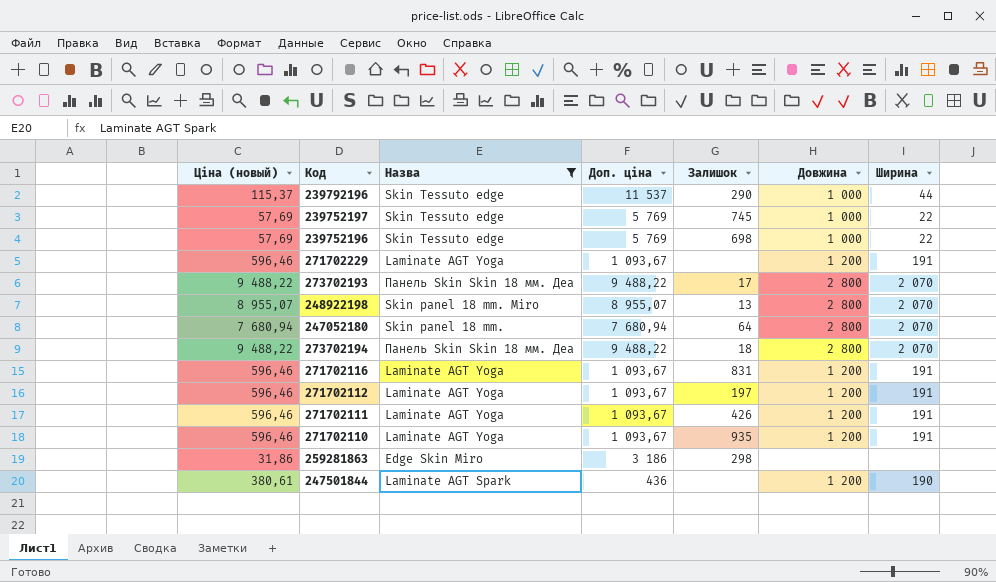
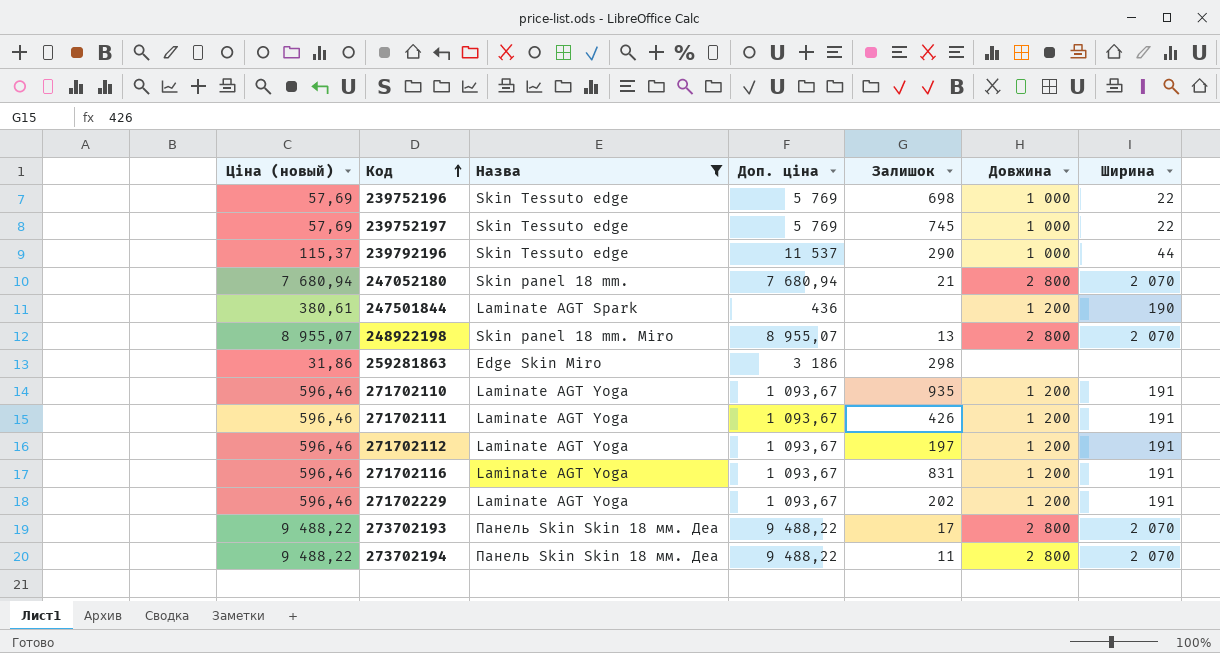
row order: none -> Код ascending
247052180 | Залишок: 64 -> 21
271702229 | Залишок: none -> 202
273702194 | Залишок: 18 -> 11

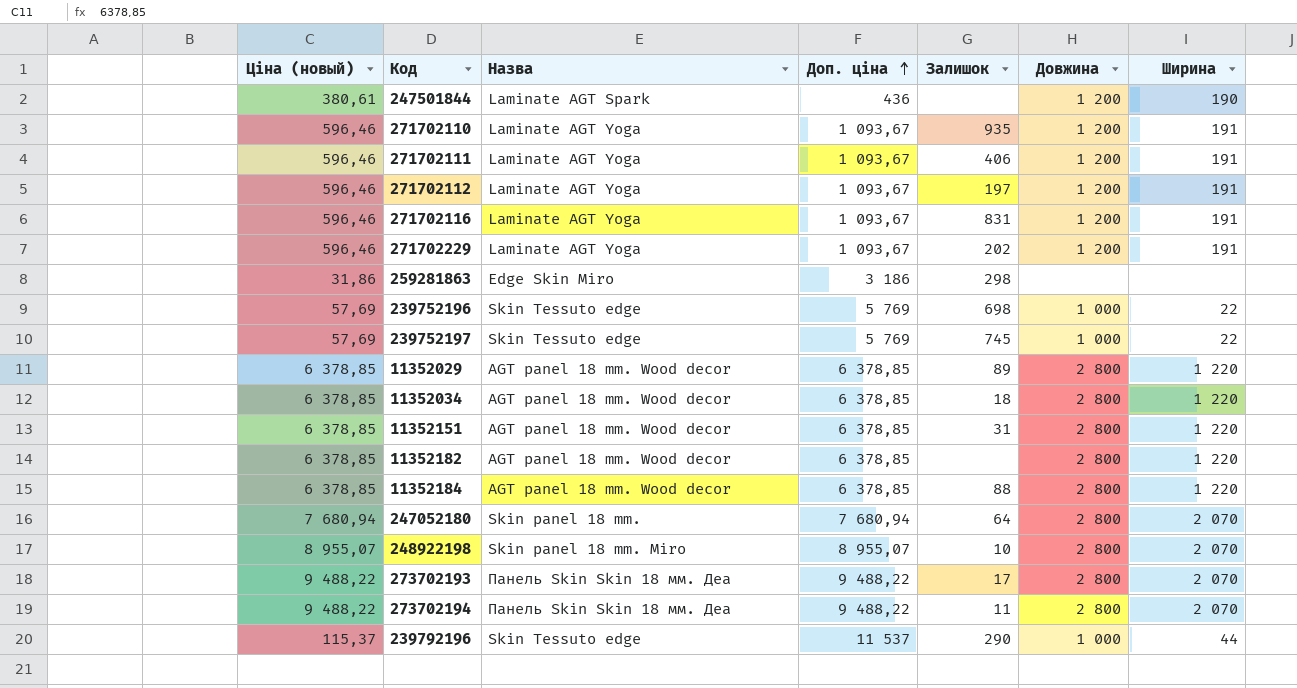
filter: Назва != AGT panel 18 mm. Wood decor -> none
row order: Код ascending -> Доп. ціна ascending
271702111 | Залишок: 426 -> 406
247052180 | Залишок: 21 -> 64
248922198 | Залишок: 13 -> 10

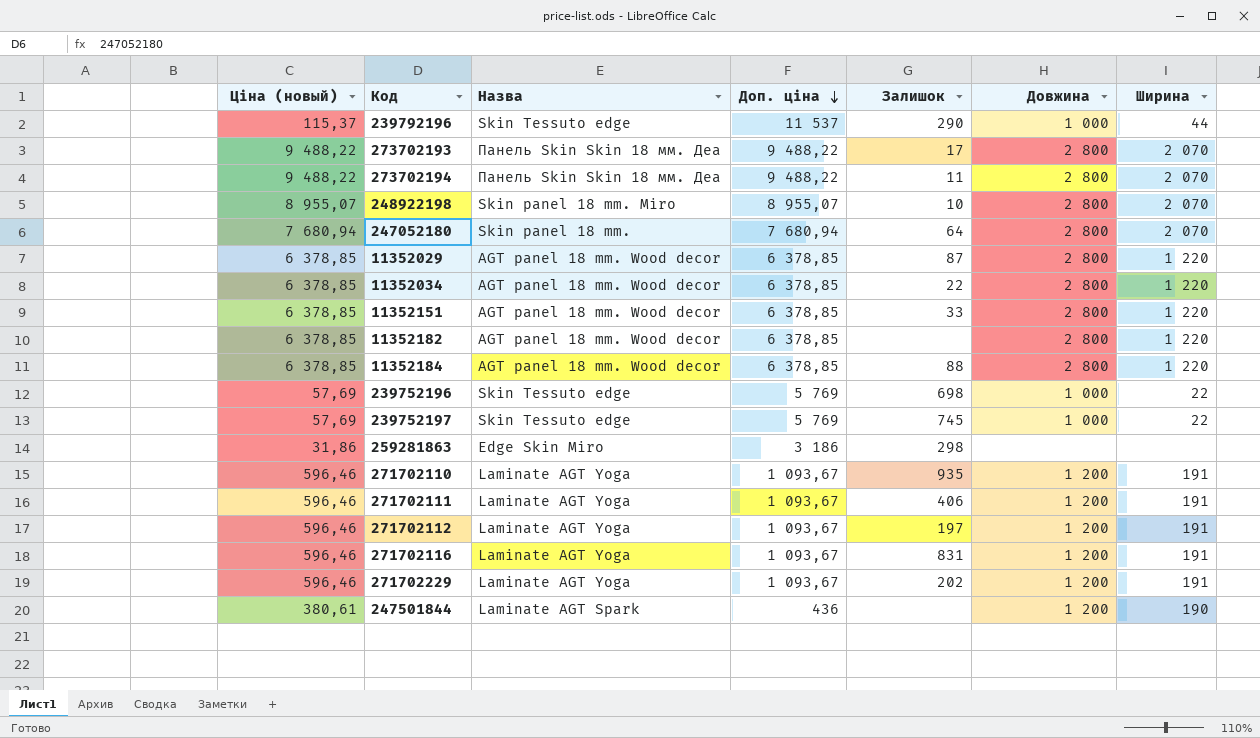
row order: Доп. ціна ascending -> Доп. ціна descending
11352029 | Залишок: 89 -> 87
11352034 | Залишок: 18 -> 22
11352151 | Залишок: 31 -> 33

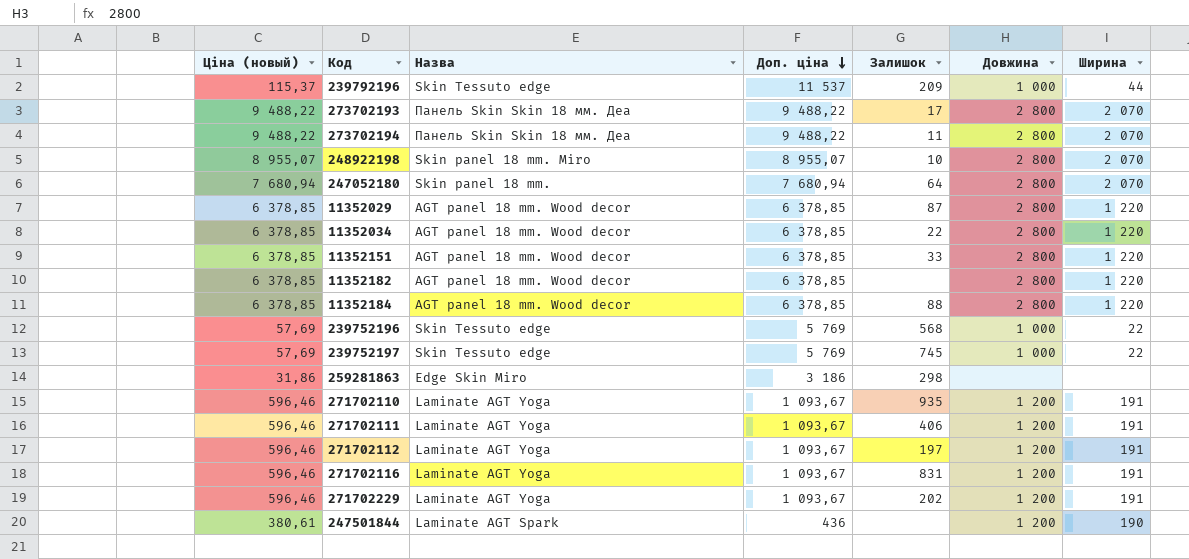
239792196 | Залишок: 290 -> 209
239752196 | Залишок: 698 -> 568

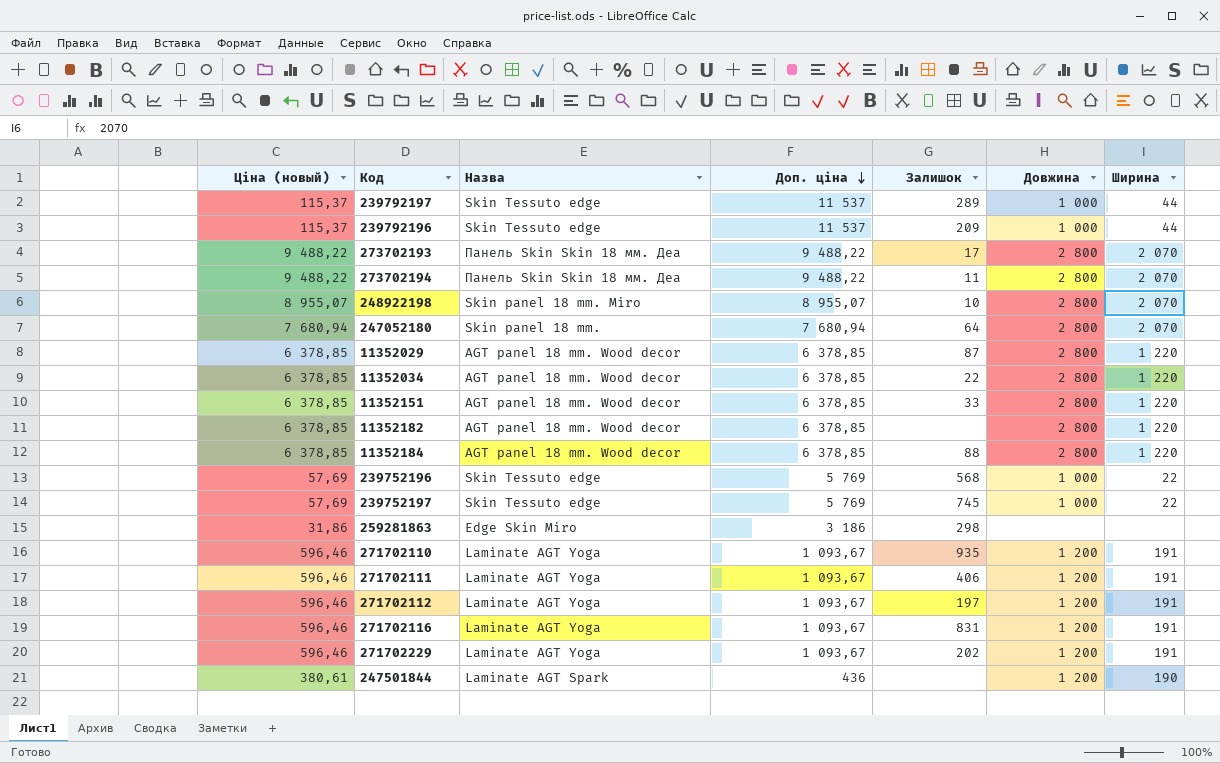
row 239792197: none -> 115,37 | Skin Tessuto edge | 11 537 | 289 | 1 000 | 44

